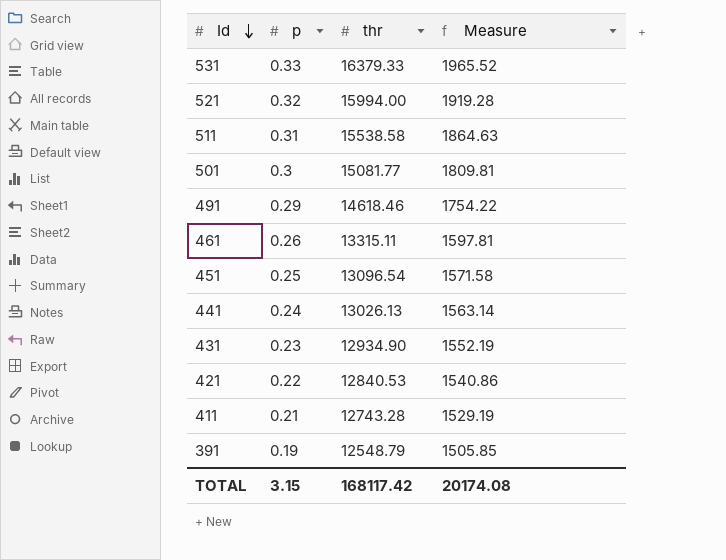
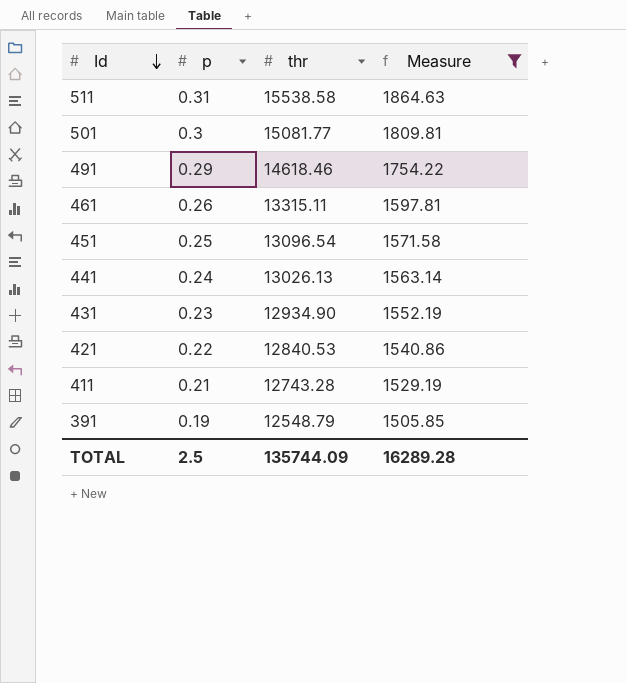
filter: none -> Measure <= 1864.63
TOTAL | p: 3.15 -> 2.5
TOTAL | thr: 168117.42 -> 135744.09
TOTAL | Measure: 20174.08 -> 16289.28

